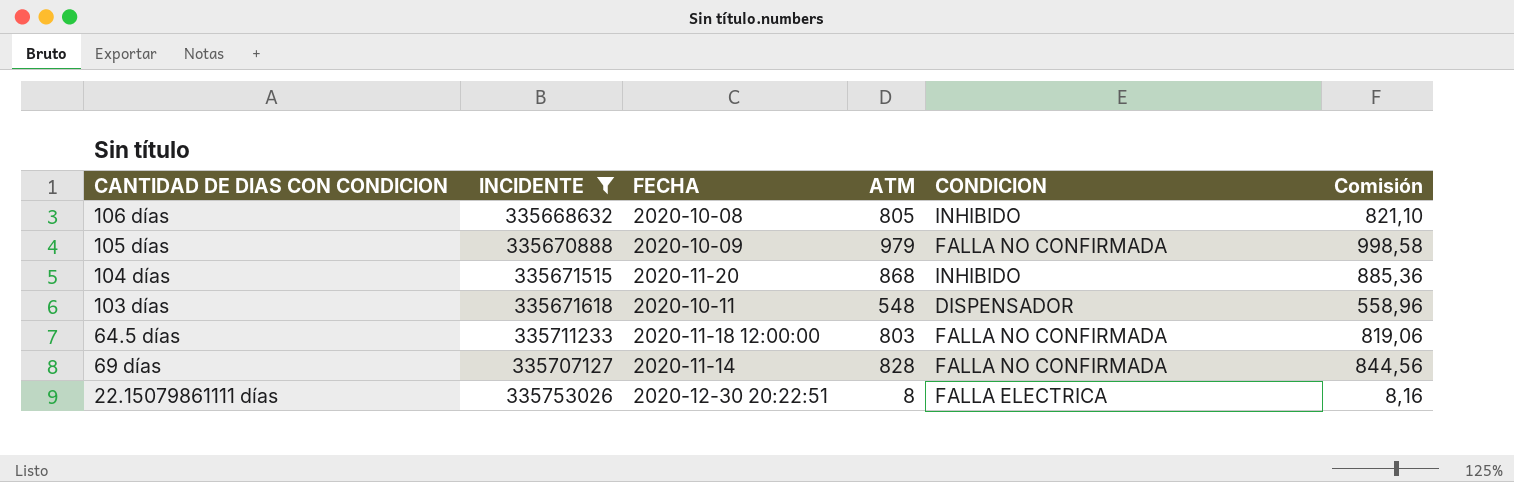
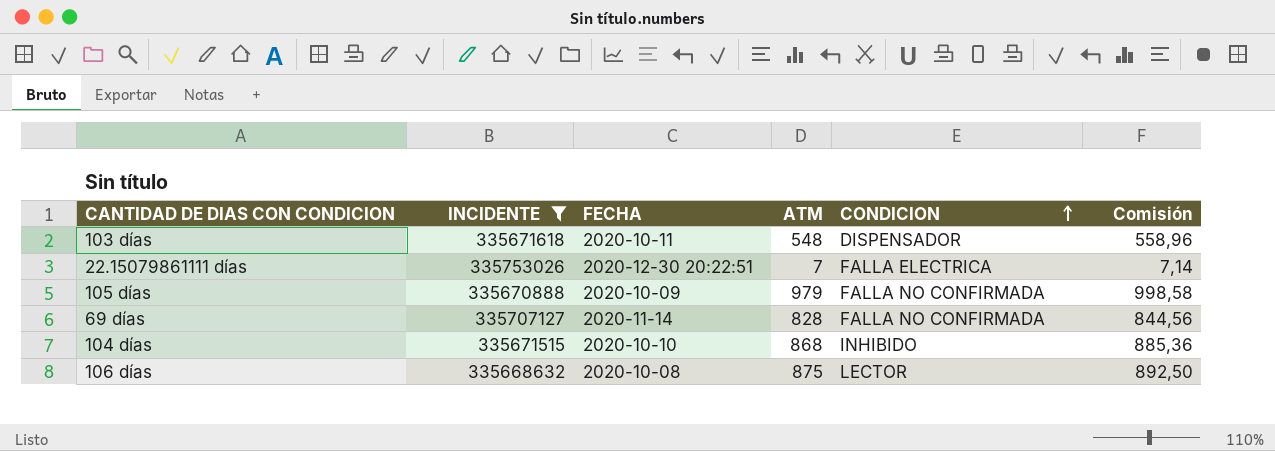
row order: none -> CONDICION ascending
row 64.5 días: 335711233 | 2020-11-18 12:00:00 | 803 | FALLA NO CONFIRMADA | 819,06 -> none
22.15079861111 días | ATM: 8 -> 7
22.15079861111 días | Comisión: 8,16 -> 7,14
104 días | FECHA: 2020-11-20 -> 2020-10-10
106 días | ATM: 805 -> 875
106 días | CONDICION: INHIBIDO -> LECTOR
106 días | Comisión: 821,10 -> 892,50

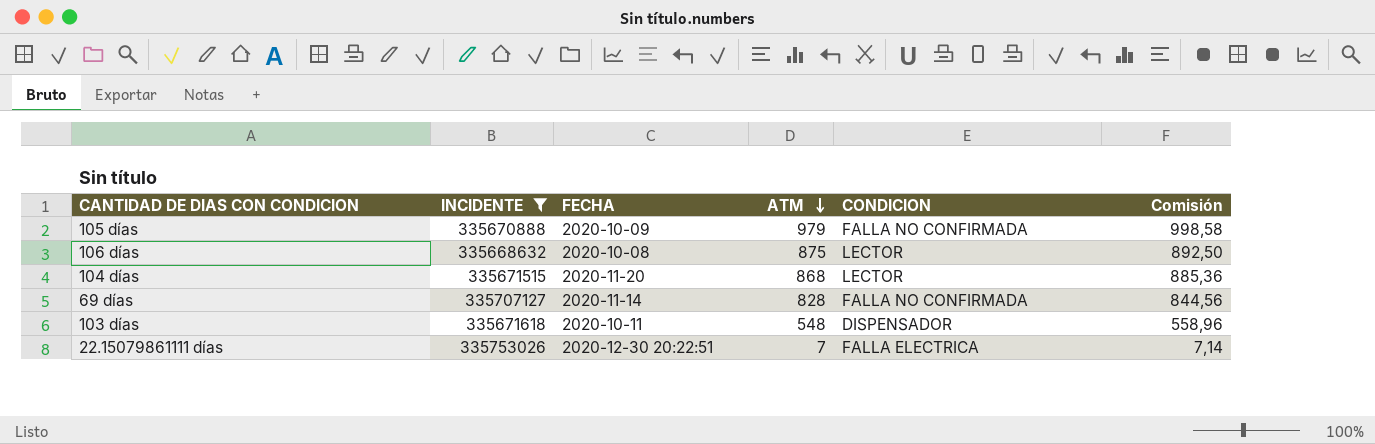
row order: CONDICION ascending -> ATM descending
104 días | FECHA: 2020-10-10 -> 2020-11-20
104 días | CONDICION: INHIBIDO -> LECTOR

